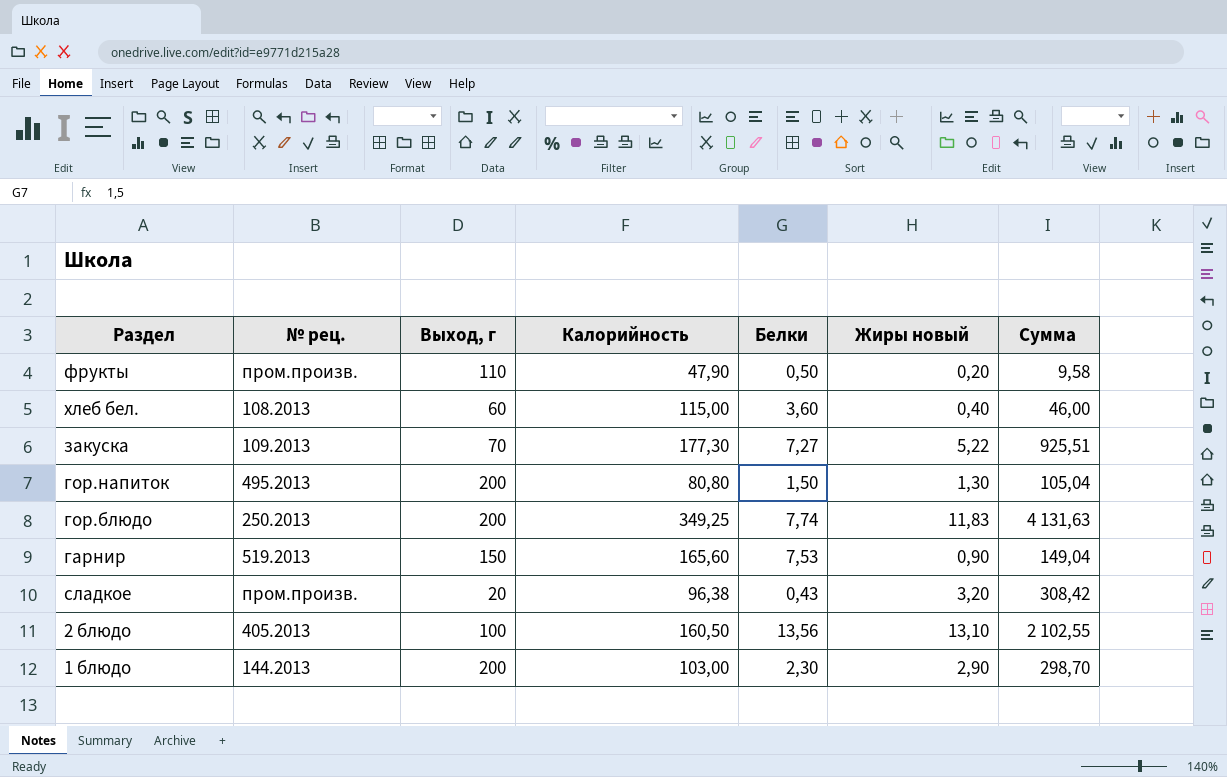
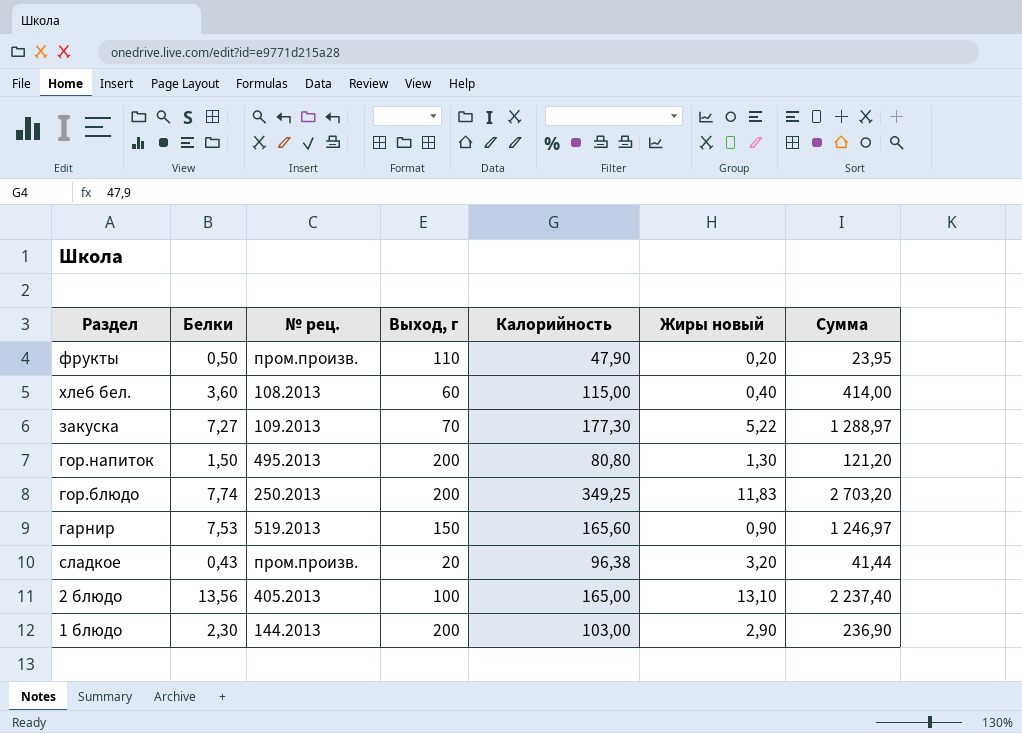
column Белки | position: 5 -> 2
column Сумма | formula: [Калорийность] * [Жиры новый] -> [Белки] * [Калорийность]
2 блюдо | Калорийность: 160,50 -> 165,00

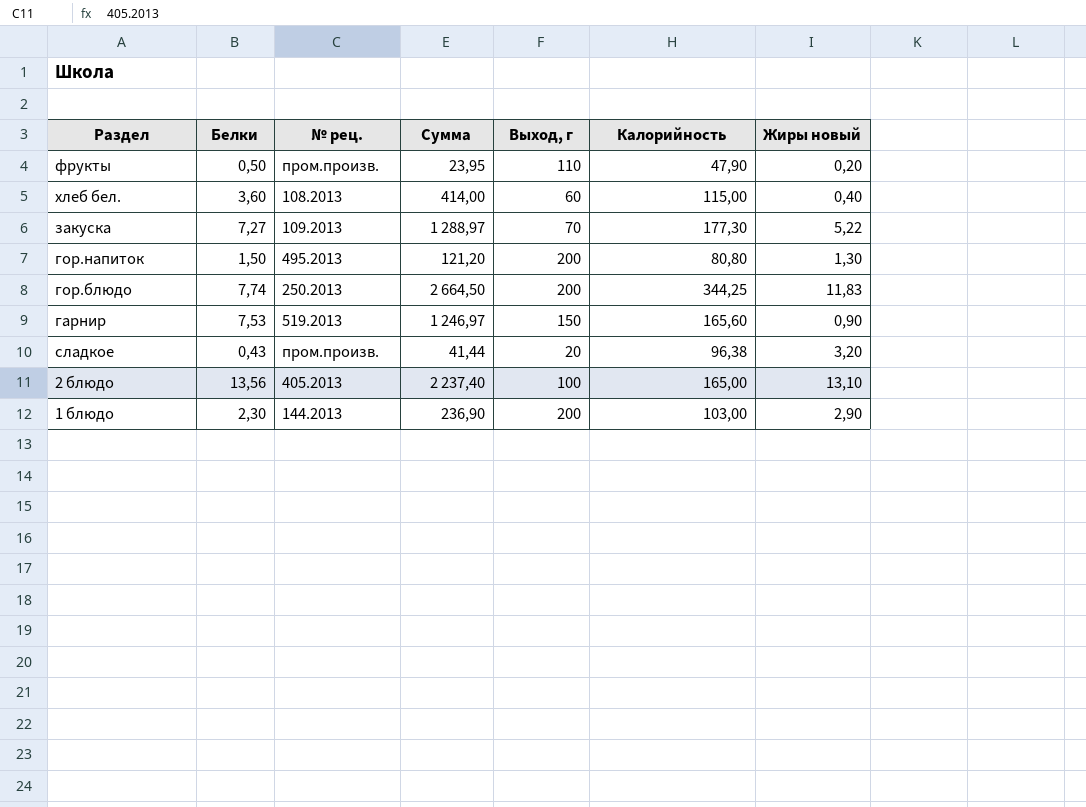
column Сумма | position: 7 -> 4
гор.блюдо | Сумма: 2 703,20 -> 2 664,50
гор.блюдо | Калорийность: 349,25 -> 344,25

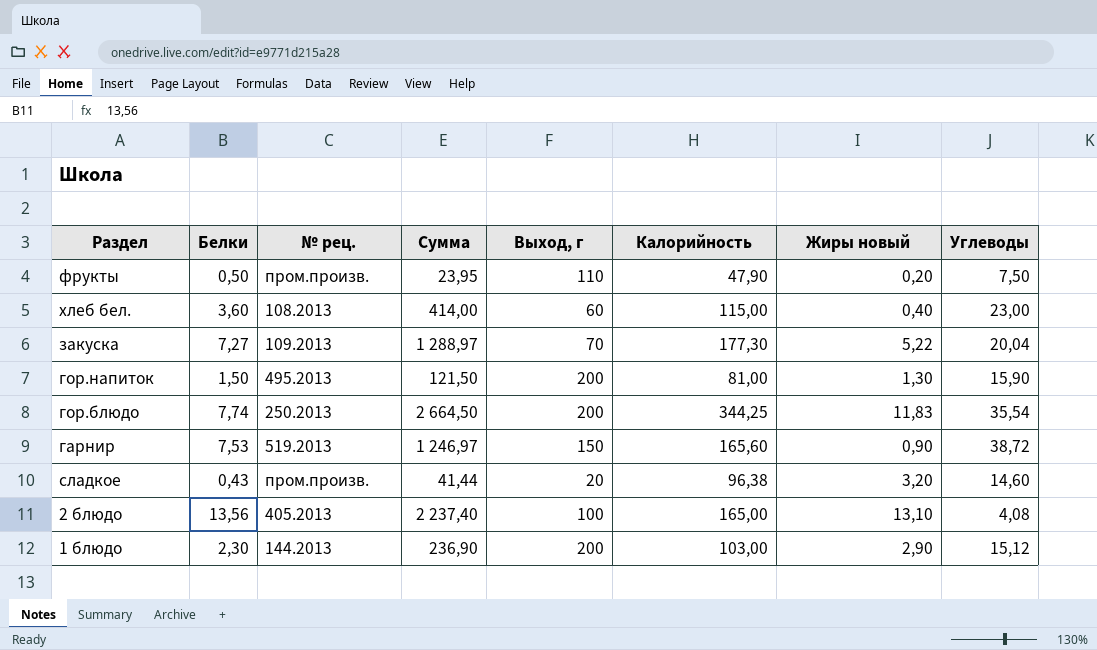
column Углеводы | position: none -> 8
гор.напиток | Сумма: 121,20 -> 121,50
гор.напиток | Калорийность: 80,80 -> 81,00

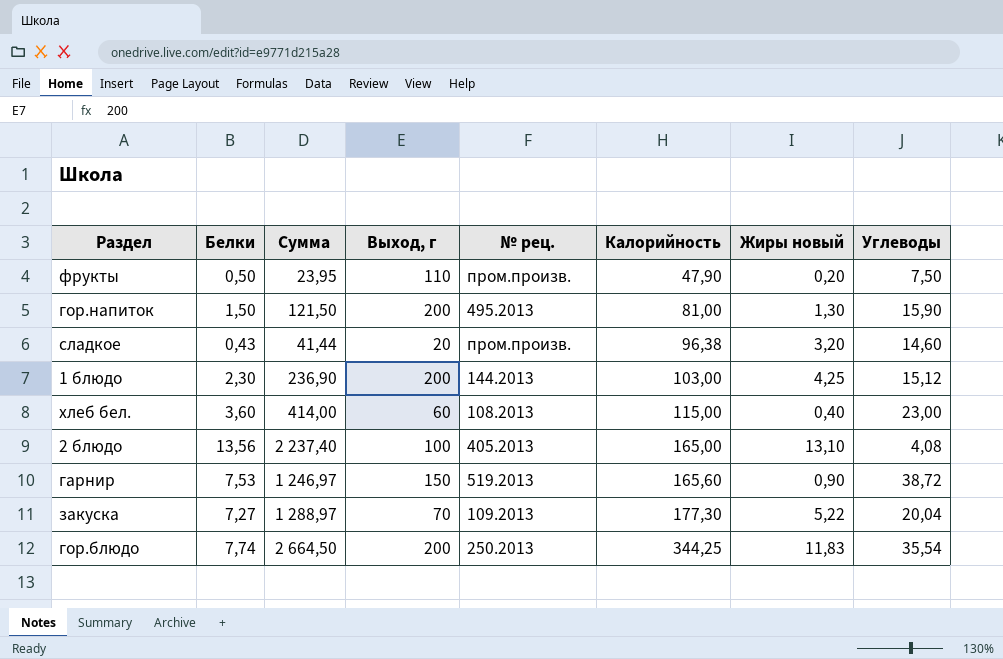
row order: none -> Калорийность ascending
column № рец. | position: 3 -> 5
1 блюдо | Жиры новый: 2,90 -> 4,25

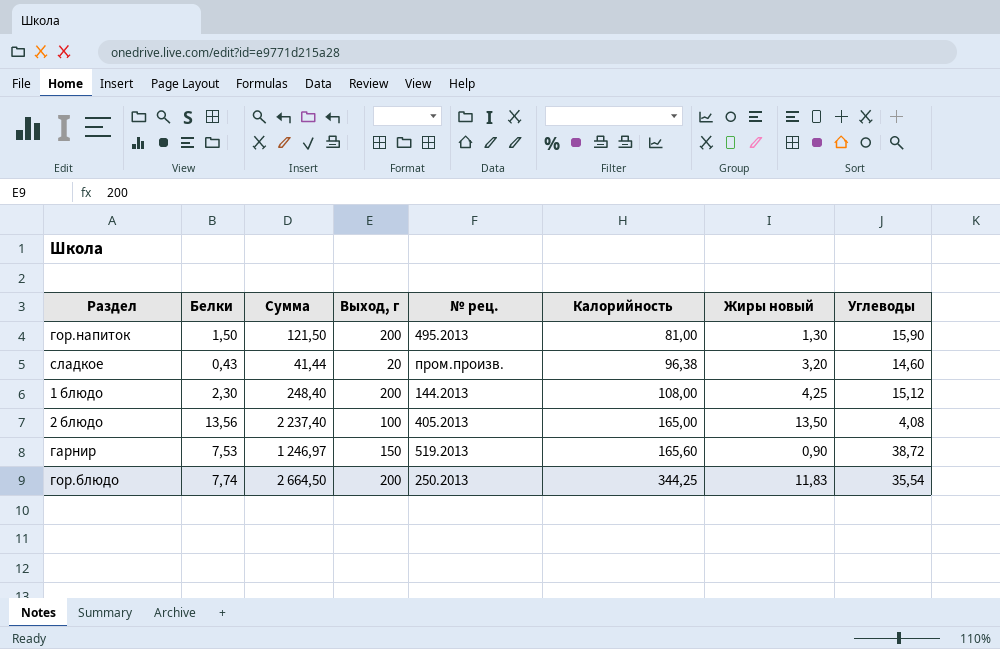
row фрукты: 0,50 | 23,95 | 110 | пром.произв. | 47,90 | 0,20 | 7,50 -> none
row хлеб бел.: 3,60 | 414,00 | 60 | 108.2013 | 115,00 | 0,40 | 23,00 -> none
row закуска: 7,27 | 1 288,97 | 70 | 109.2013 | 177,30 | 5,22 | 20,04 -> none
1 блюдо | Сумма: 236,90 -> 248,40
1 блюдо | Калорийность: 103,00 -> 108,00
2 блюдо | Жиры новый: 13,10 -> 13,50

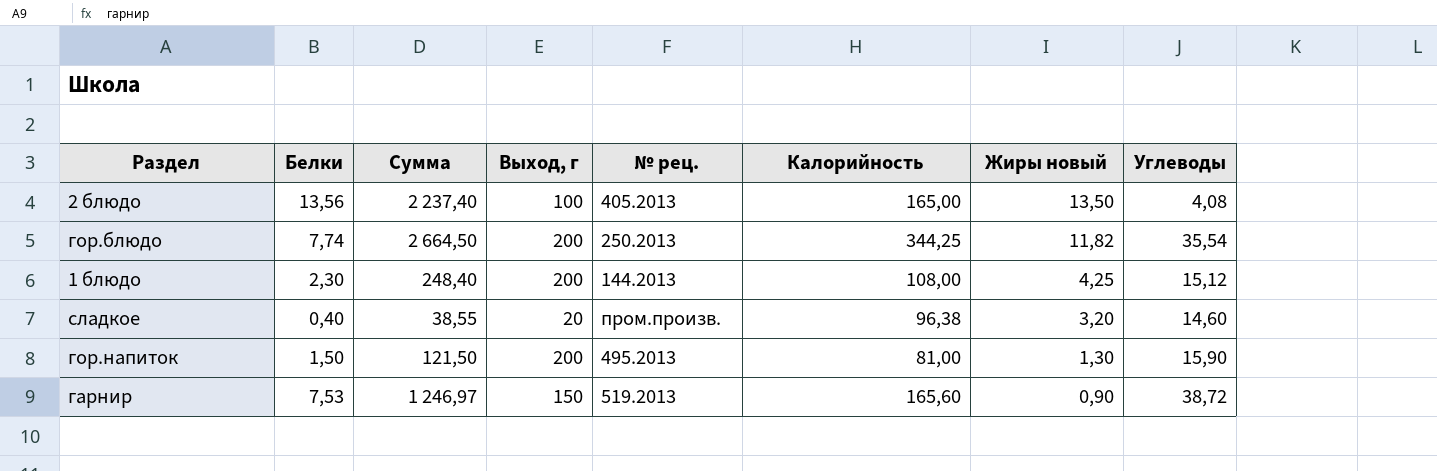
row order: Калорийность ascending -> Жиры новый descending
гор.блюдо | Жиры новый: 11,83 -> 11,82
сладкое | Белки: 0,43 -> 0,40
сладкое | Сумма: 41,44 -> 38,55

